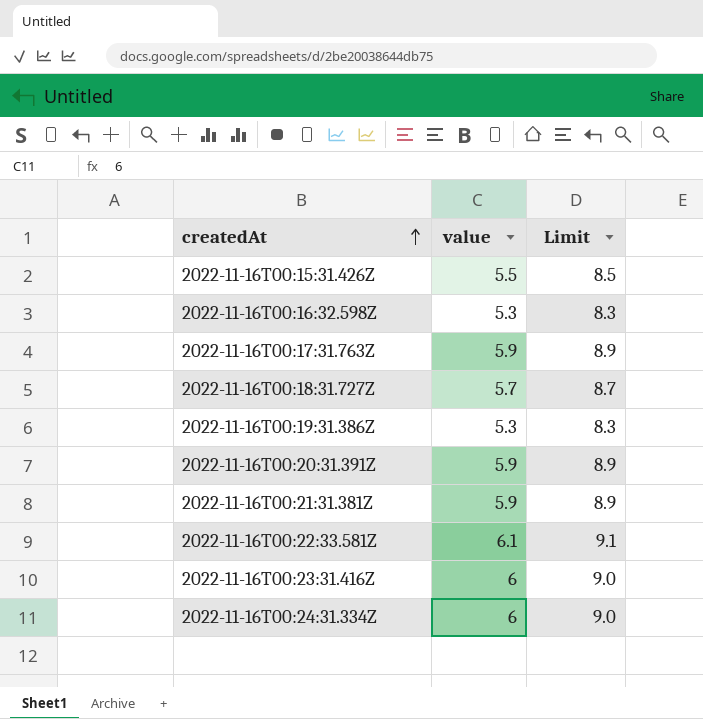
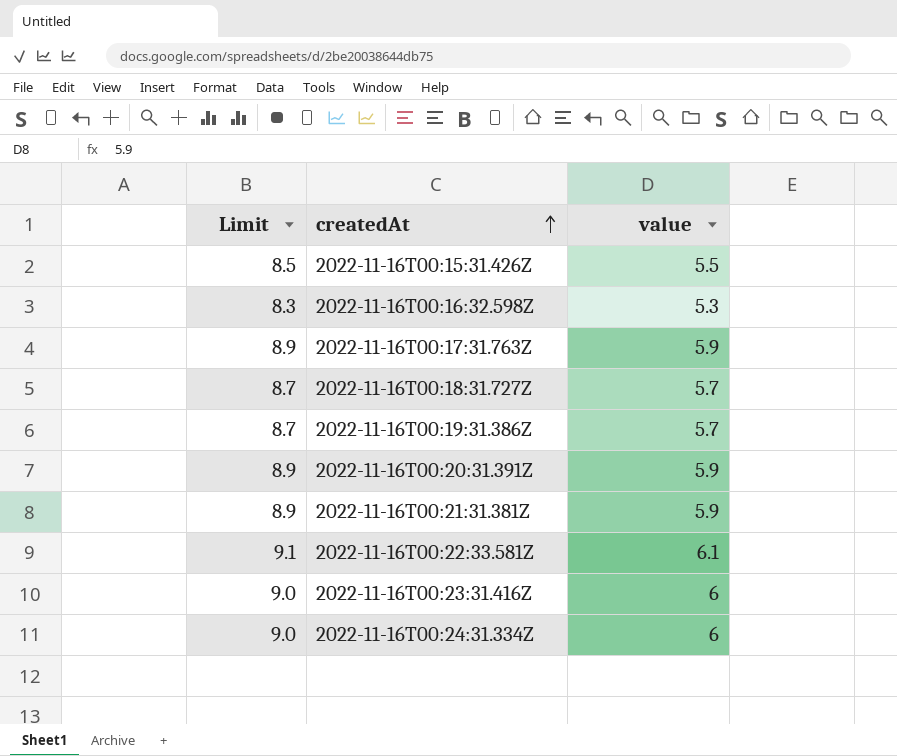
column Limit | position: 3 -> 1
2022-11-16T00:19:31.386Z | Limit: 8.3 -> 8.7
2022-11-16T00:19:31.386Z | value: 5.3 -> 5.7

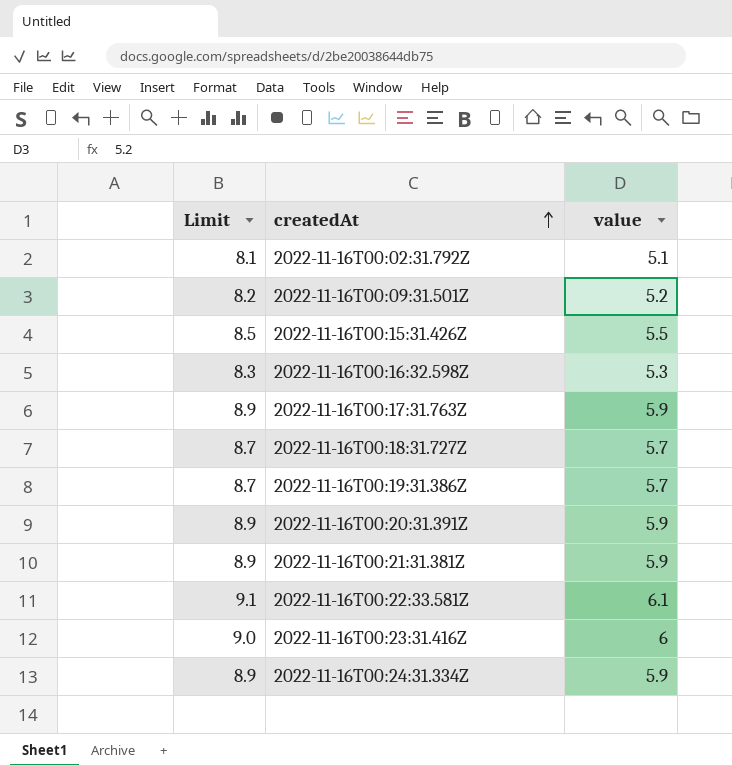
row 2022-11-16T00:02:31.792Z: none -> 8.1 | 5.1
row 2022-11-16T00:09:31.501Z: none -> 8.2 | 5.2
2022-11-16T00:24:31.334Z | Limit: 9.0 -> 8.9
2022-11-16T00:24:31.334Z | value: 6 -> 5.9

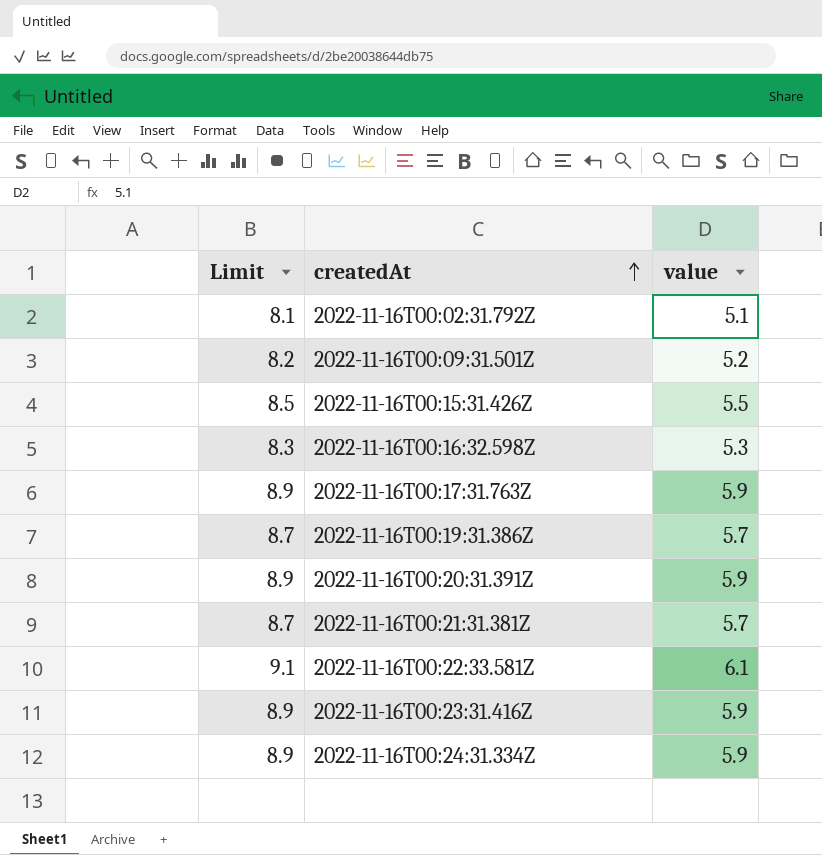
row 2022-11-16T00:18:31.727Z: 8.7 | 5.7 -> none
2022-11-16T00:21:31.381Z | Limit: 8.9 -> 8.7
2022-11-16T00:21:31.381Z | value: 5.9 -> 5.7
2022-11-16T00:23:31.416Z | Limit: 9.0 -> 8.9
2022-11-16T00:23:31.416Z | value: 6 -> 5.9

